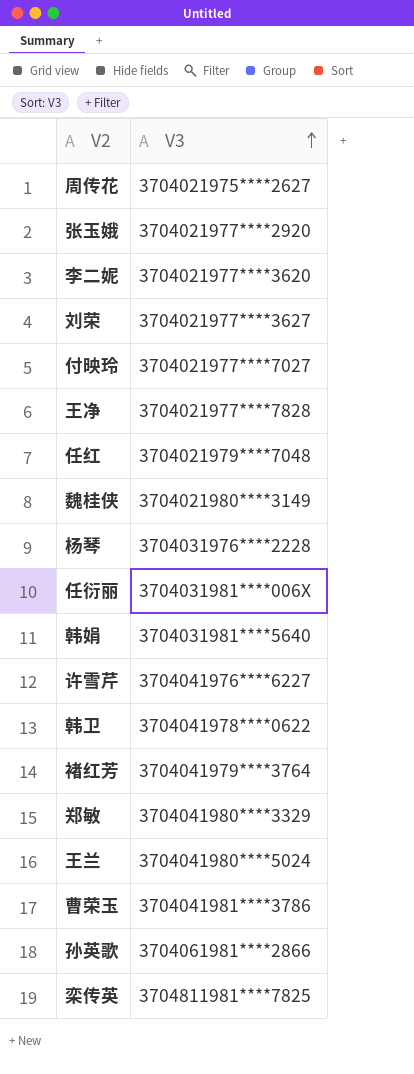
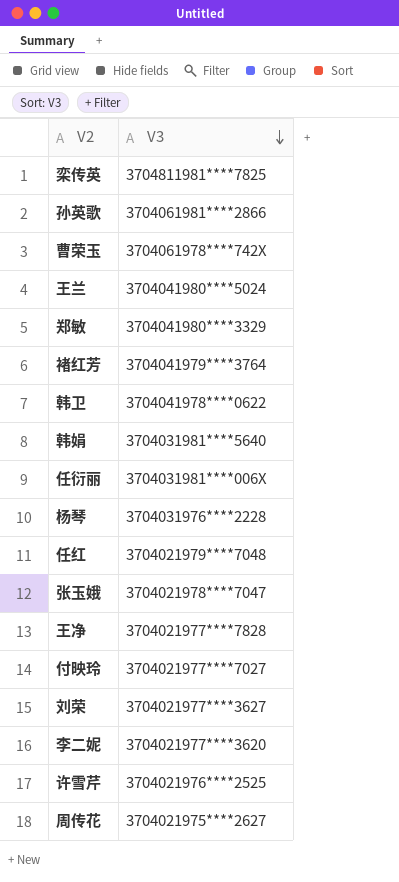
row order: V3 ascending -> V3 descending
row 魏桂侠: 3704021980****3149 -> none
曹荣玉 | V3: 3704041981****3786 -> 3704061978****742X
张玉娥 | V3: 3704021977****2920 -> 3704021978****7047
许雪芹 | V3: 3704041976****6227 -> 3704021976****2525

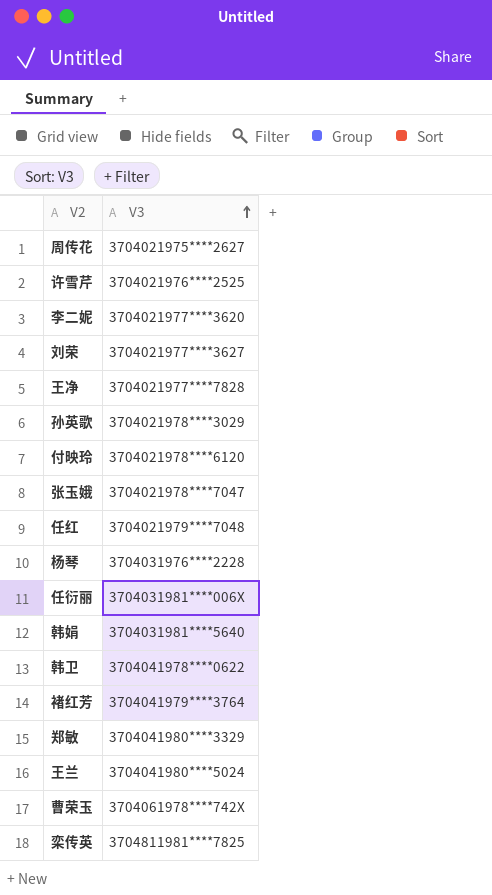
row order: V3 descending -> V3 ascending
孙英歌 | V3: 3704061981****2866 -> 3704021978****3029
付映玲 | V3: 3704021977****7027 -> 3704021978****6120

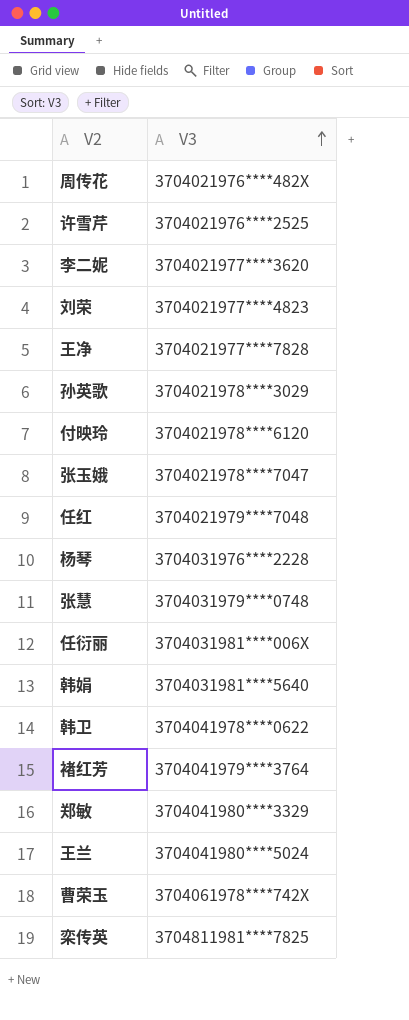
周传花 | V3: 3704021975****2627 -> 3704021976****482X
刘荣 | V3: 3704021977****3627 -> 3704021977****4823
row 张慧: none -> 3704031979****0748

